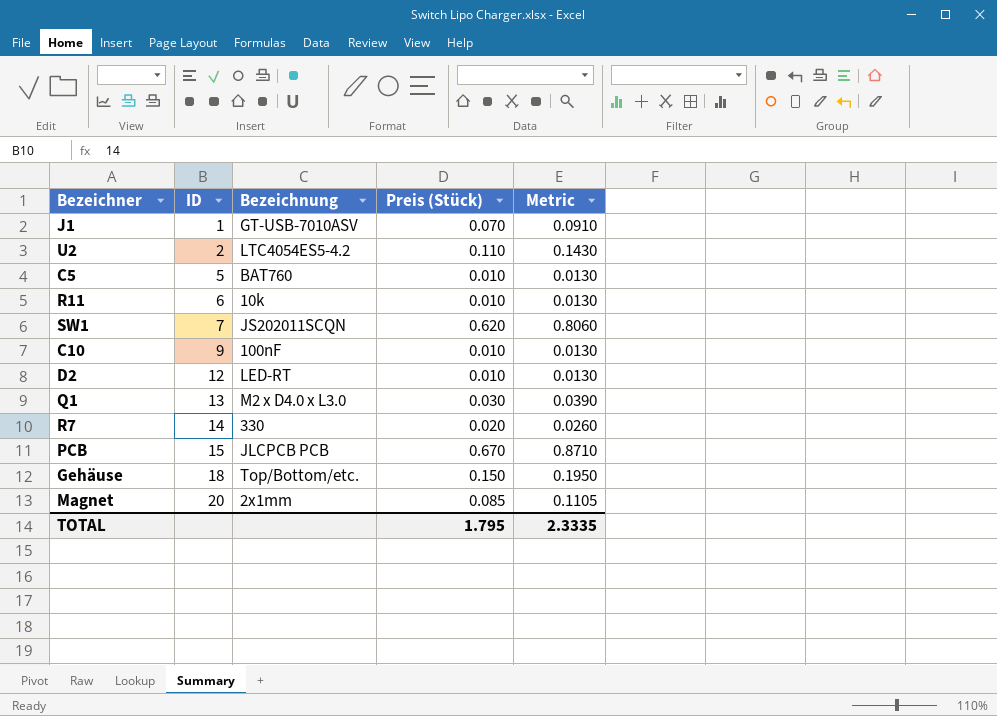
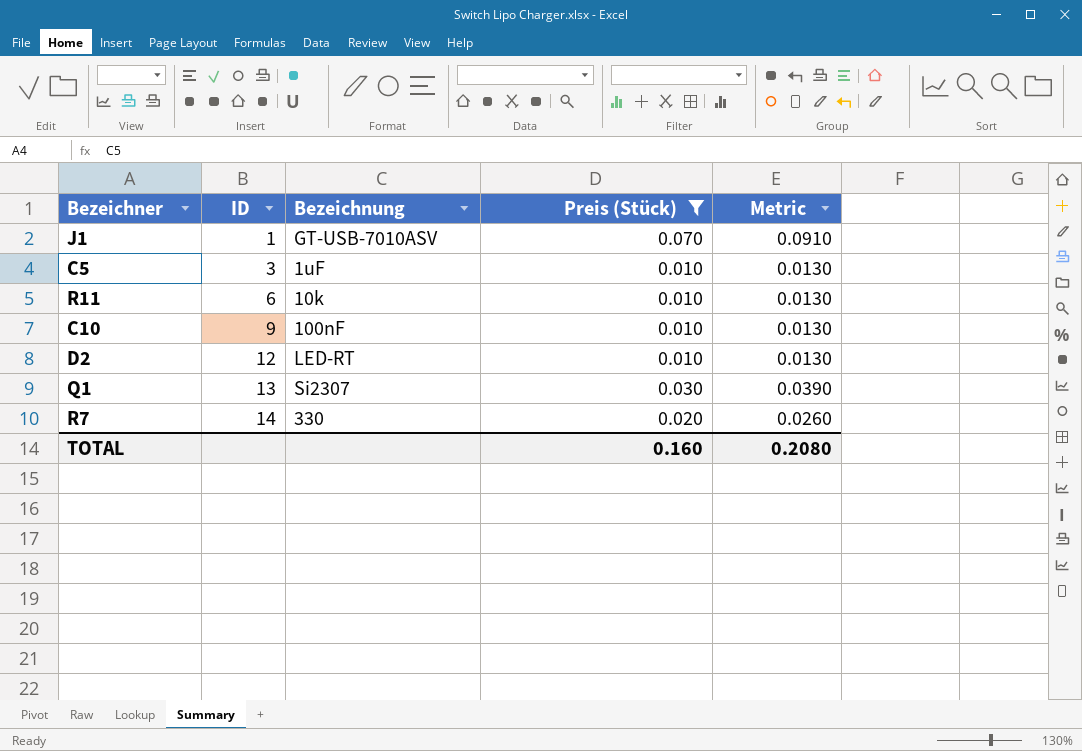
filter: none -> Preis (Stück) <= 0.070
C5 | ID: 5 -> 3
C5 | Bezeichnung: BAT760 -> 1uF
Q1 | Bezeichnung: M2 x D4.0 x L3.0 -> Si2307
TOTAL | Preis (Stück): 1.795 -> 0.160
TOTAL | Metric: 2.3335 -> 0.2080

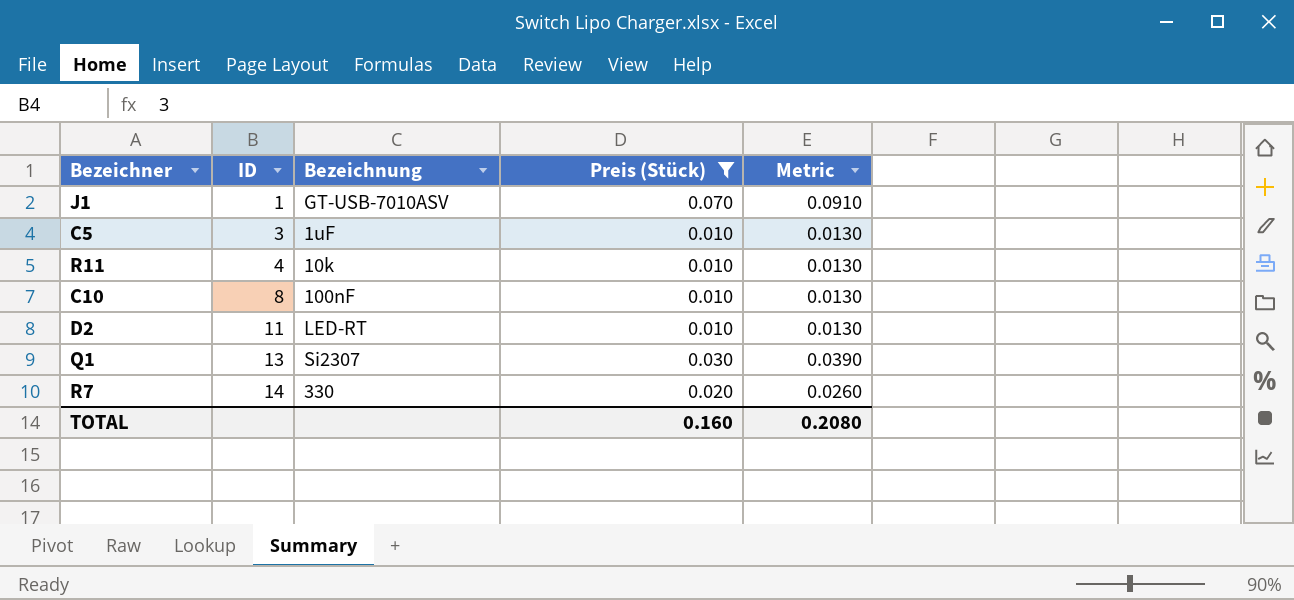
R11 | ID: 6 -> 4
C10 | ID: 9 -> 8
D2 | ID: 12 -> 11

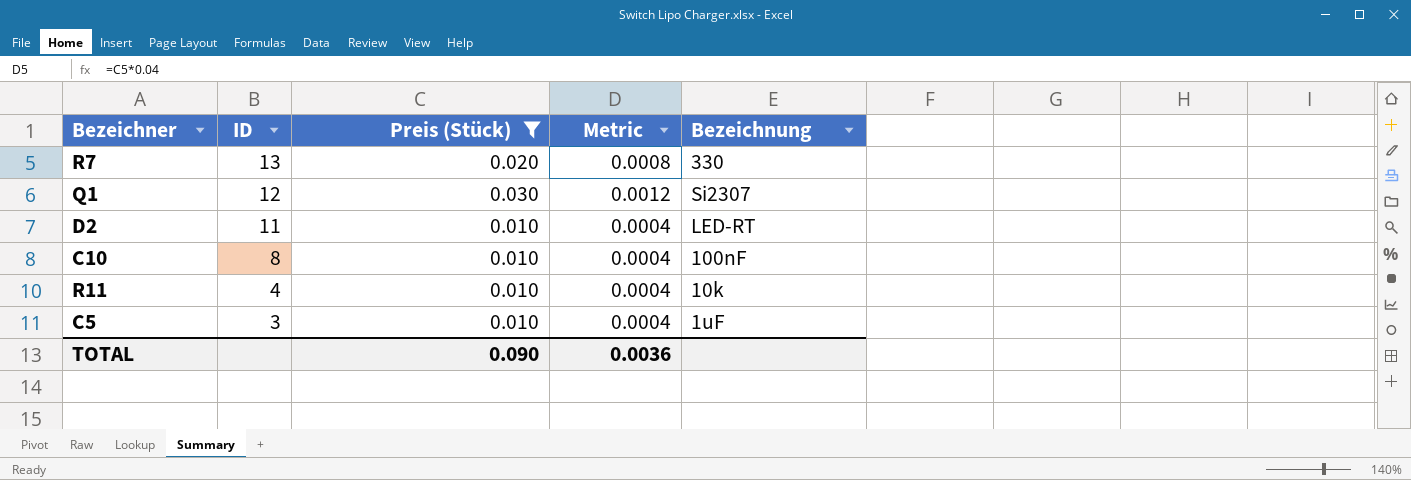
row order: ID ascending -> ID descending
column Metric | formula: [Preis (Stück)] * 1.3 -> [Preis (Stück)] * 0.04
column Bezeichnung | position: 3 -> 5
row J1: 1 | GT-USB-7010ASV | 0.070 | 0.0910 -> none
R7 | ID: 14 -> 13
Q1 | ID: 13 -> 12
TOTAL | Preis (Stück): 0.160 -> 0.090
TOTAL | Metric: 0.2080 -> 0.0036

